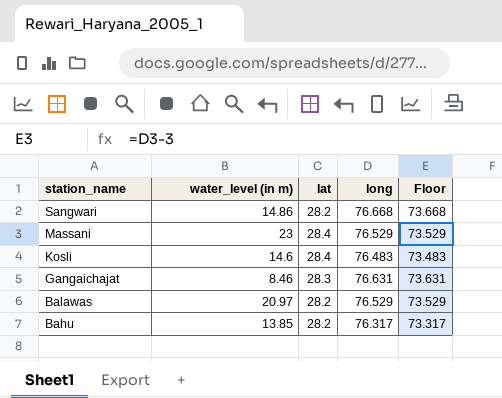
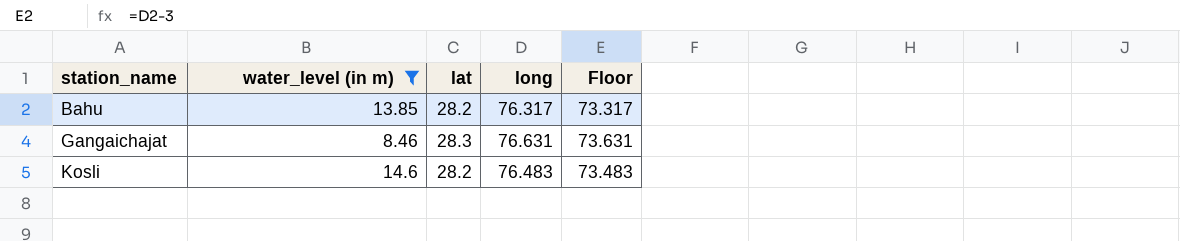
filter: none -> water_level (in m) <= 14.6
row order: station_name descending -> station_name ascending
Kosli | lat: 28.4 -> 28.2

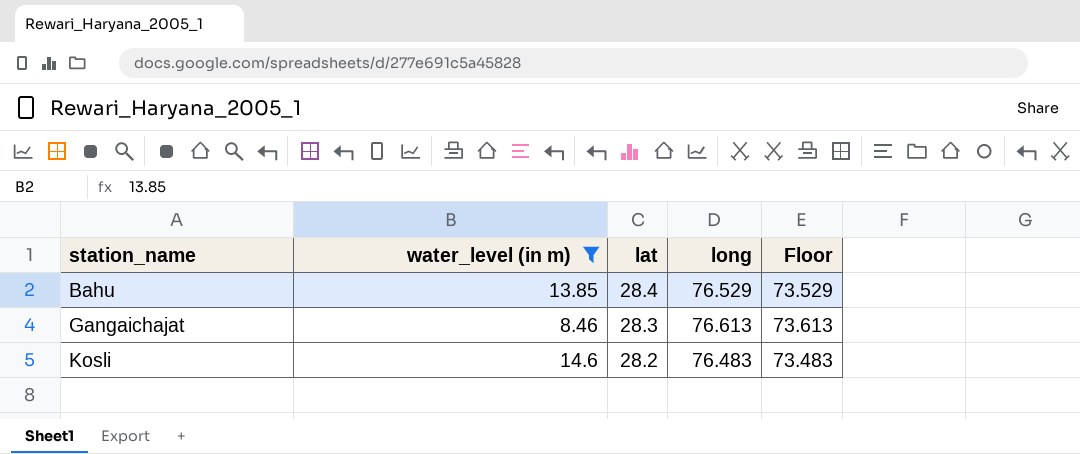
Bahu | lat: 28.2 -> 28.4
Bahu | long: 76.317 -> 76.529
Bahu | Floor: 73.317 -> 73.529
Gangaichajat | long: 76.631 -> 76.613
Gangaichajat | Floor: 73.631 -> 73.613

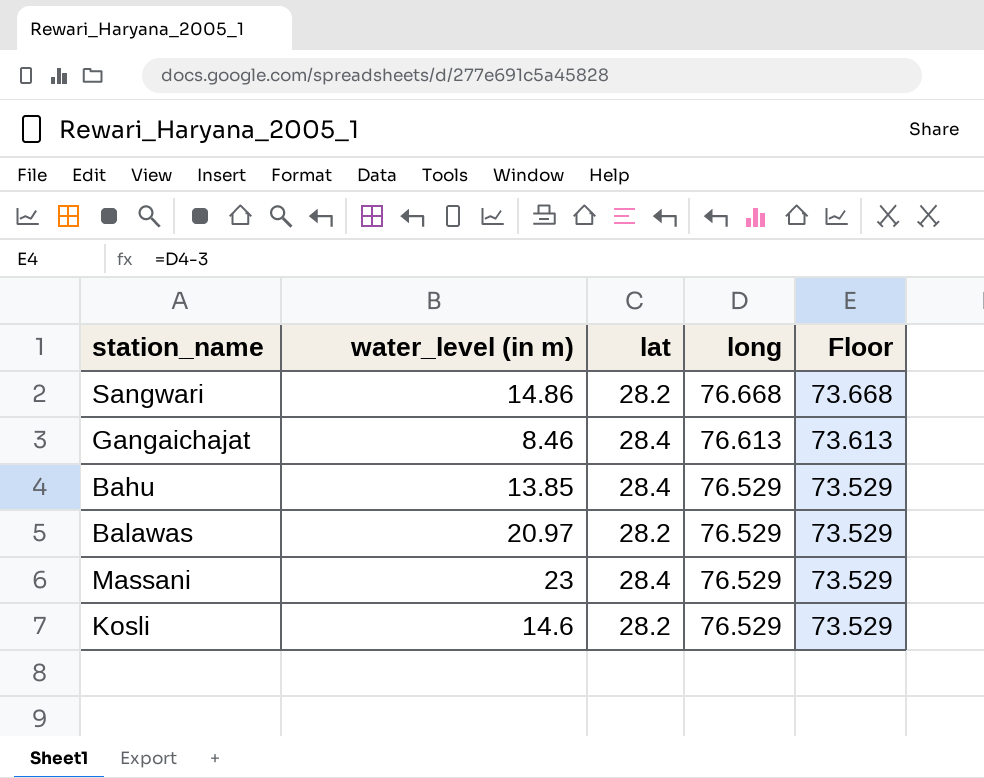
filter: water_level (in m) <= 14.6 -> none
row order: station_name ascending -> long descending
Gangaichajat | lat: 28.3 -> 28.4
Kosli | long: 76.483 -> 76.529
Kosli | Floor: 73.483 -> 73.529

